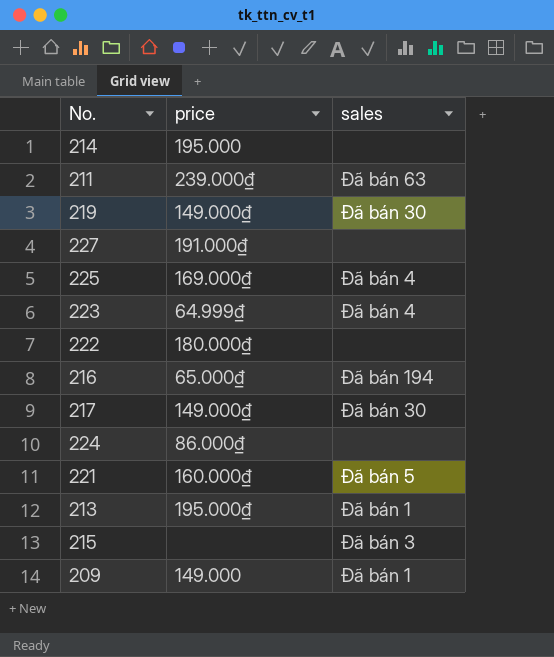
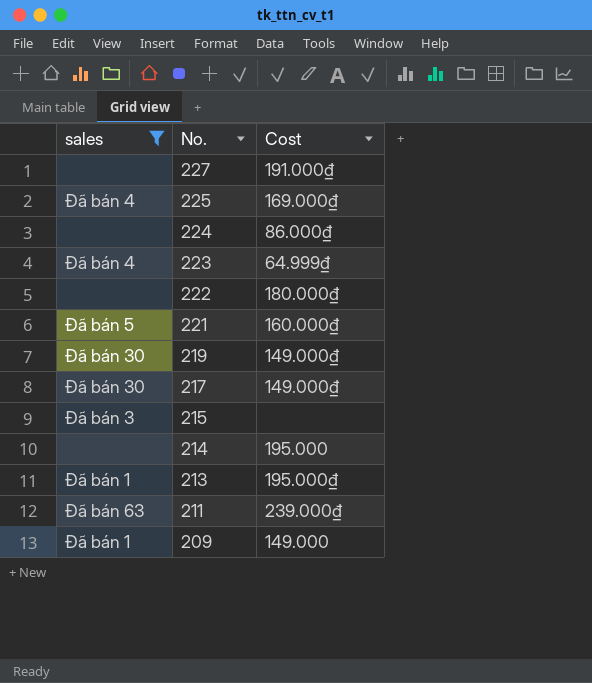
filter: none -> sales != Đã bán 194
row order: none -> No. descending
column sales | position: 3 -> 1
column name: price -> Cost

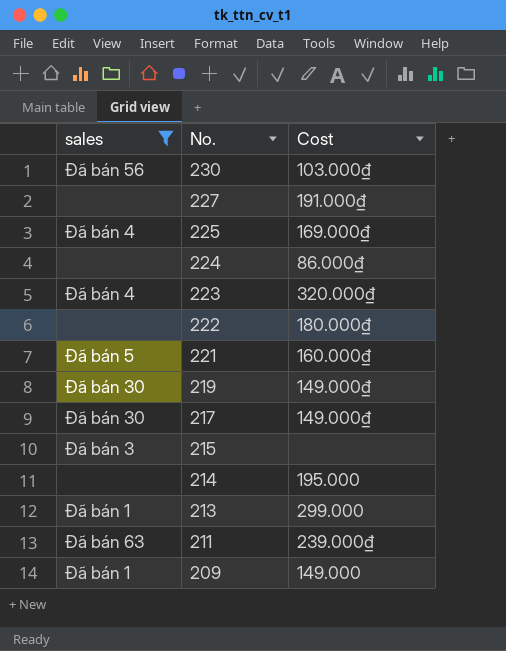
row 230: none -> Đã bán 56 | 103.000₫
223 | Cost: 64.999₫ -> 320.000₫
213 | Cost: 195.000₫ -> 299.000

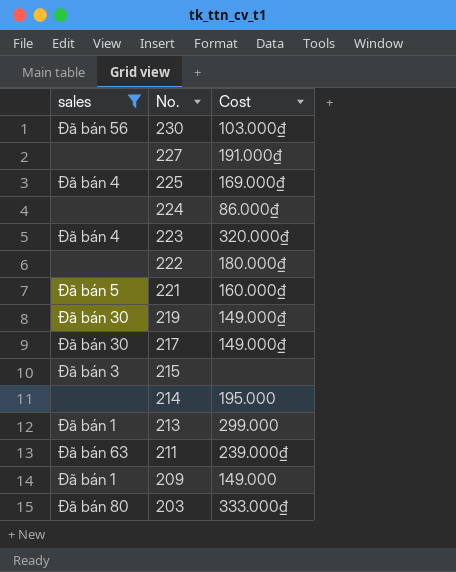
row 203: none -> Đã bán 80 | 333.000₫

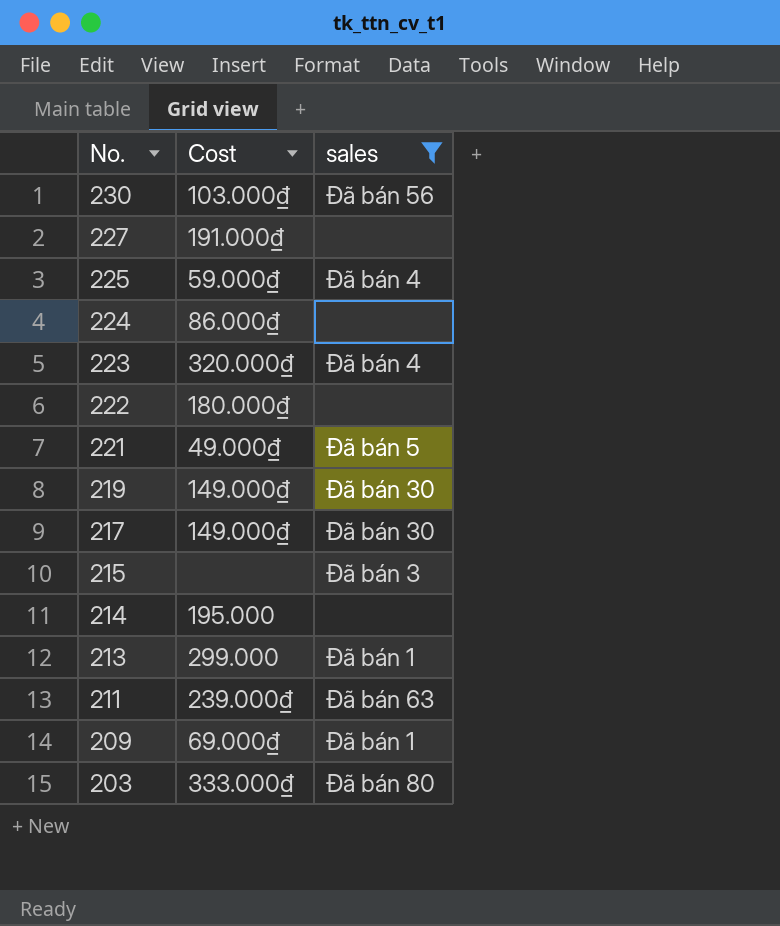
column sales | position: 1 -> 3
225 | Cost: 169.000₫ -> 59.000₫
221 | Cost: 160.000₫ -> 49.000₫
209 | Cost: 149.000 -> 69.000₫

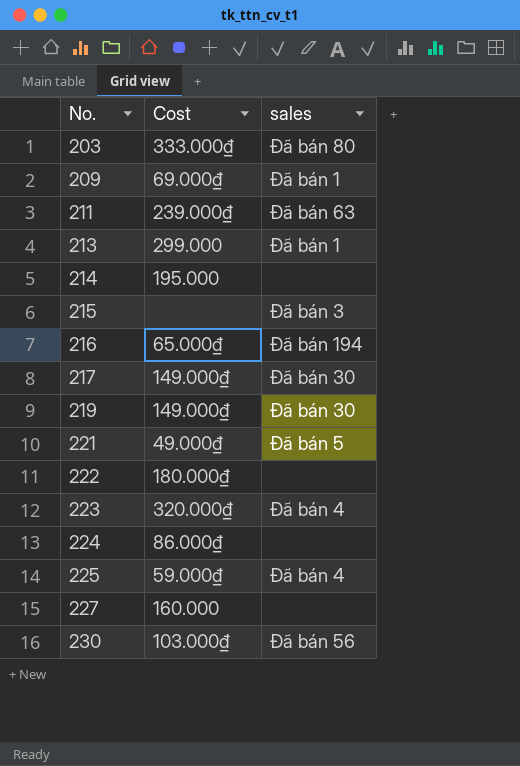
filter: sales != Đã bán 194 -> none
row order: No. descending -> No. ascending
227 | Cost: 191.000₫ -> 160.000

